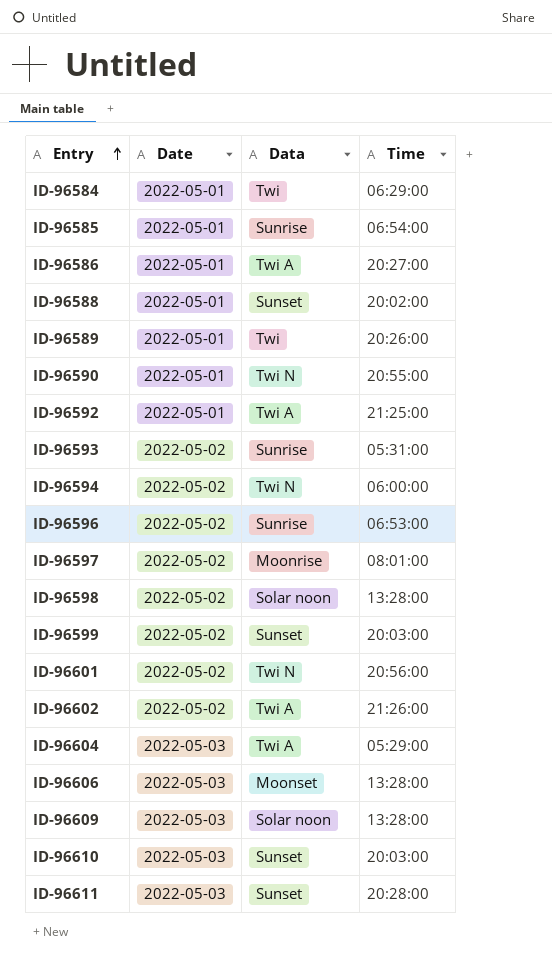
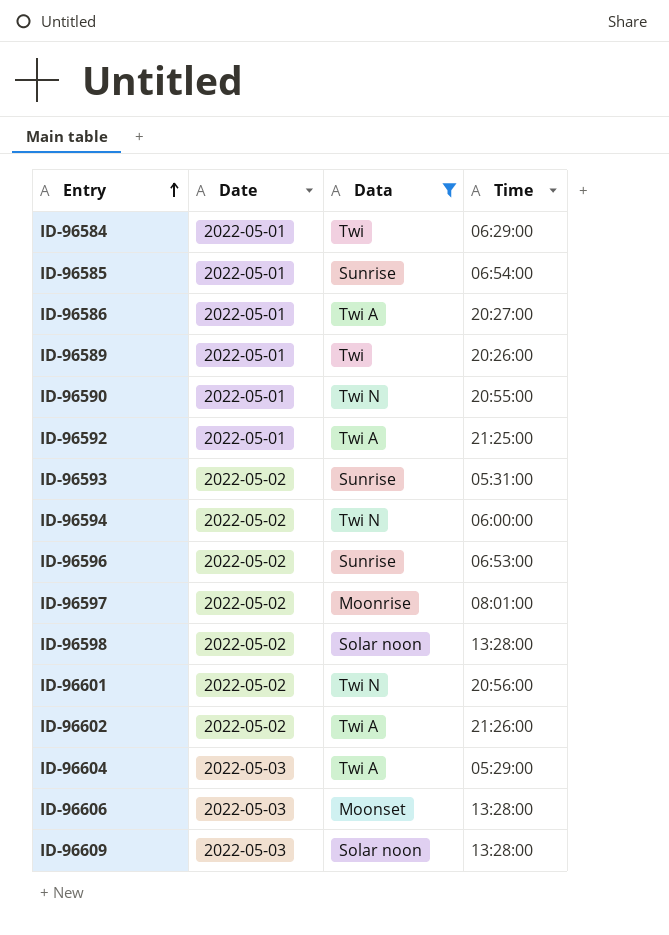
filter: none -> Data != Sunset

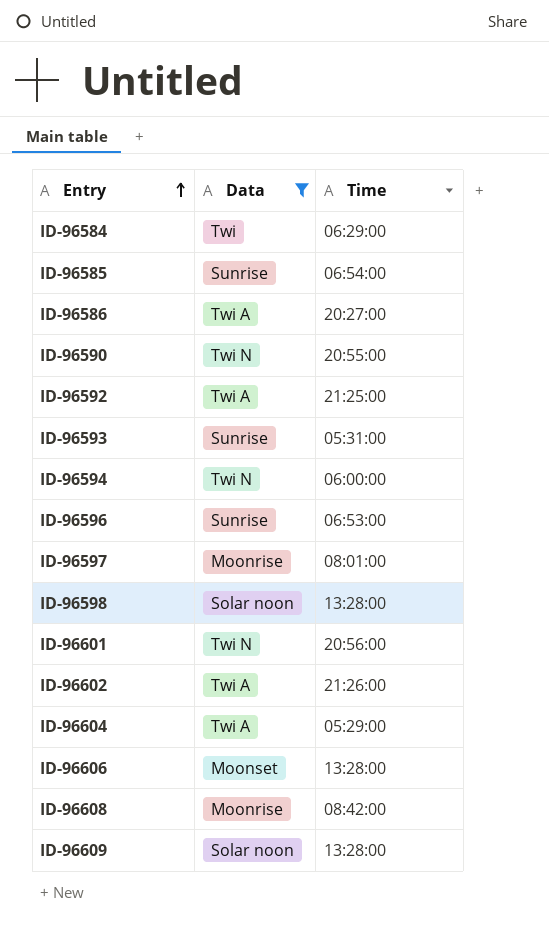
column Date | position: 2 -> none
row ID-96589: 2022-05-01 | Twi | 20:26:00 -> none
row ID-96608: none -> Moonrise | 08:42:00

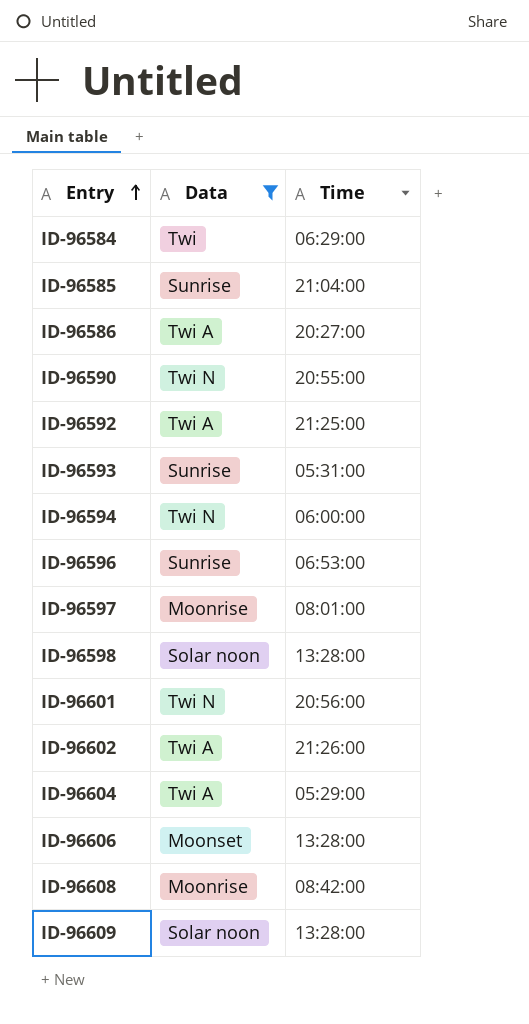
ID-96585 | Time: 06:54:00 -> 21:04:00

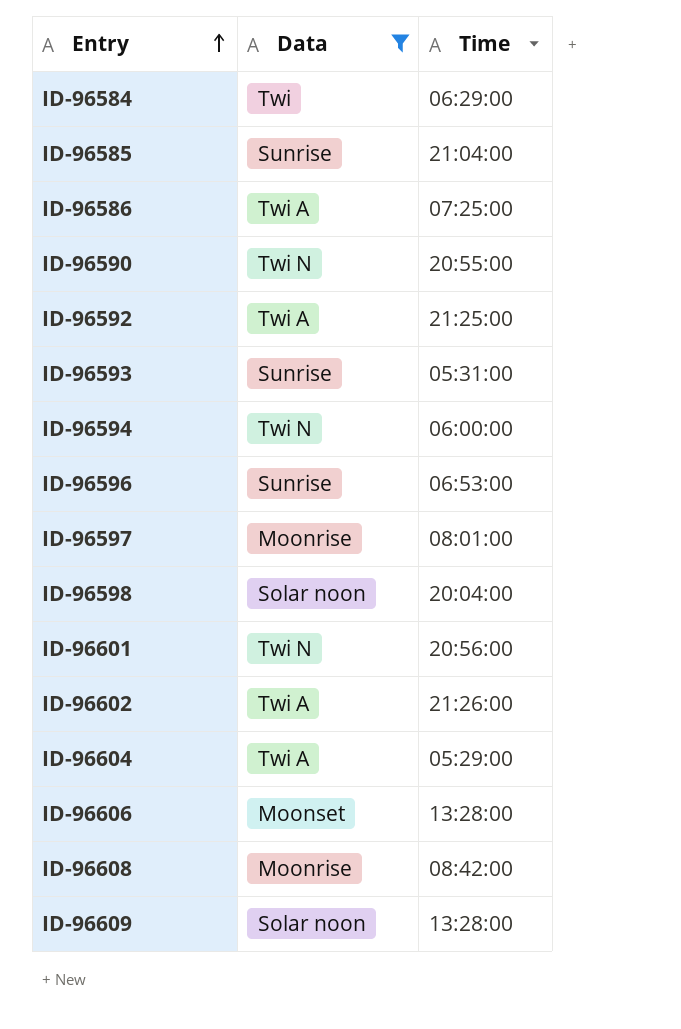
ID-96586 | Time: 20:27:00 -> 07:25:00
ID-96598 | Time: 13:28:00 -> 20:04:00

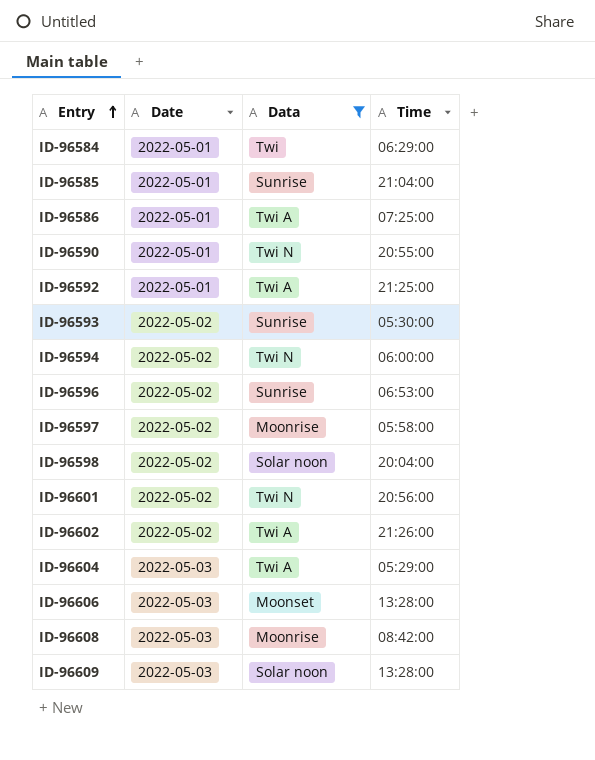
column Date | position: none -> 2
ID-96593 | Time: 05:31:00 -> 05:30:00
ID-96597 | Time: 08:01:00 -> 05:58:00

